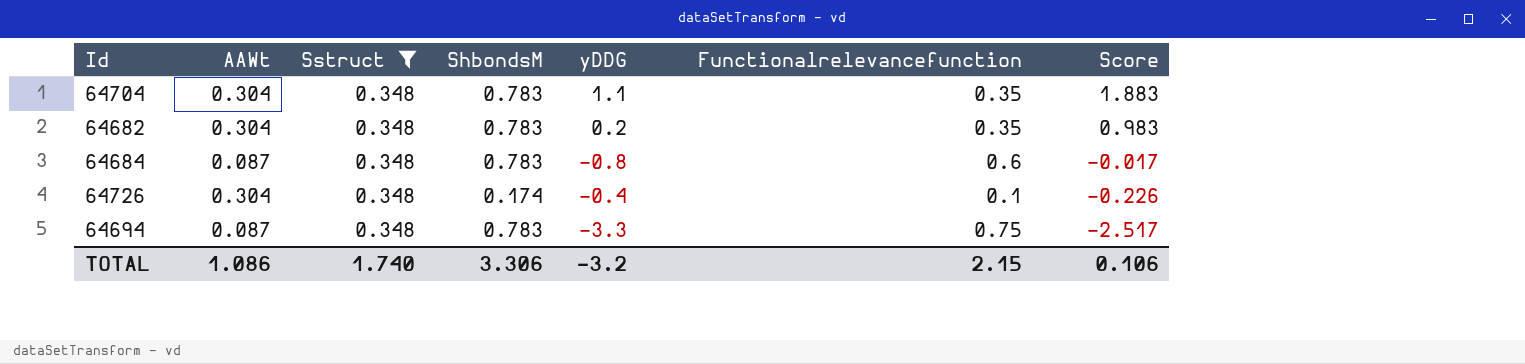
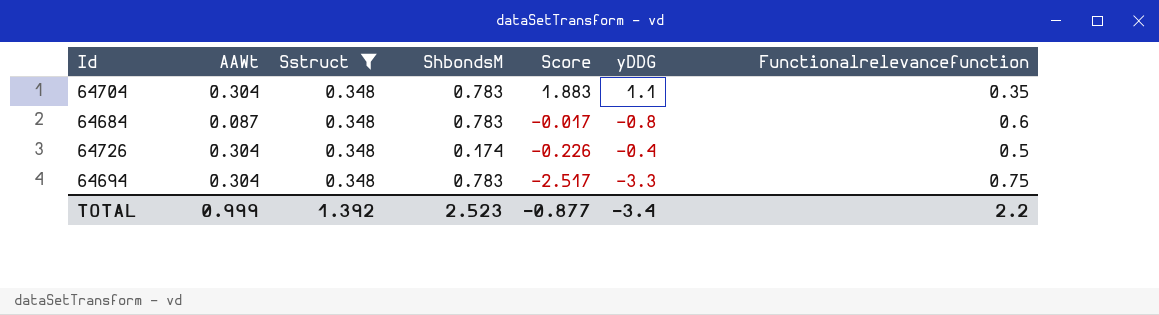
column Score | position: 7 -> 5
row 64682: 0.304 | 0.348 | 0.783 | 0.2 | 0.35 | 0.983 -> none
64726 | Functionalrelevancefunction: 0.1 -> 0.5
64694 | AAWt: 0.087 -> 0.304
TOTAL | AAWt: 1.086 -> 0.999
TOTAL | Sstruct: 1.740 -> 1.392
TOTAL | ShbondsM: 3.306 -> 2.523
TOTAL | Score: 0.106 -> -0.877
TOTAL | yDDG: -3.2 -> -3.4
TOTAL | Functionalrelevancefunction: 2.15 -> 2.2

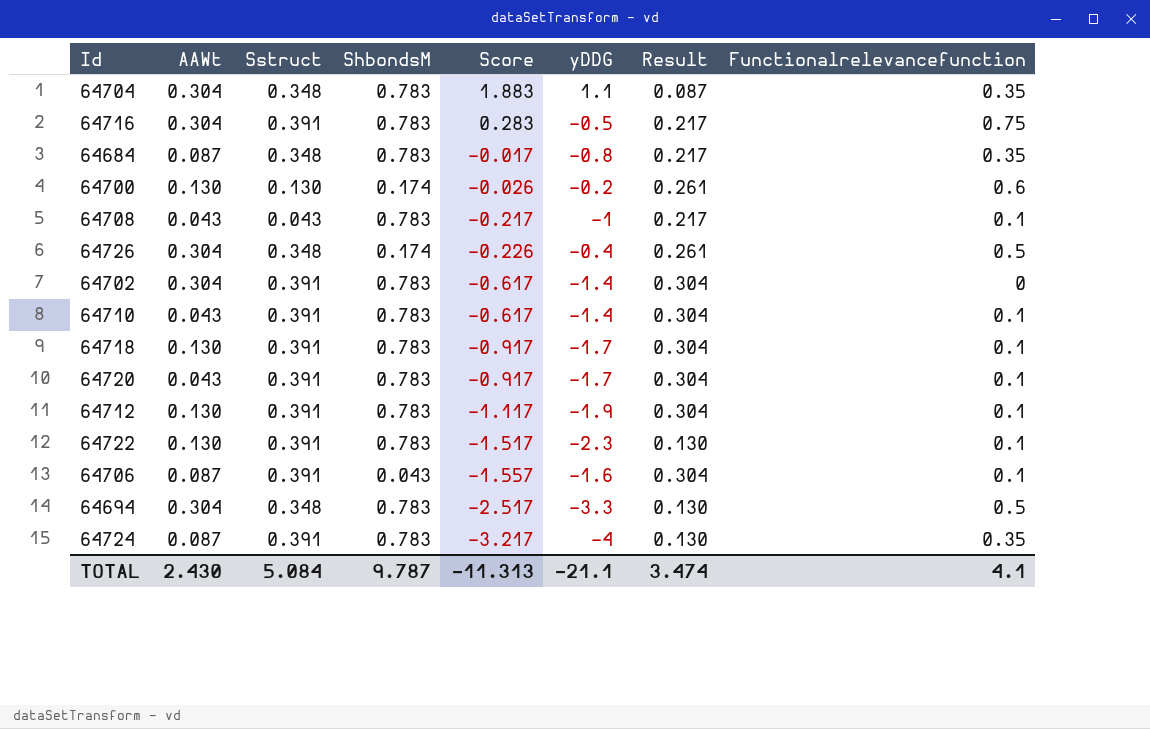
filter: Sstruct = 0.348 -> none
column Result | position: none -> 7
64684 | Functionalrelevancefunction: 0.6 -> 0.35
64694 | Functionalrelevancefunction: 0.75 -> 0.5
TOTAL | AAWt: 0.999 -> 2.430
TOTAL | Sstruct: 1.392 -> 5.084
TOTAL | ShbondsM: 2.523 -> 9.787
TOTAL | Score: -0.877 -> -11.313
TOTAL | yDDG: -3.4 -> -21.1
TOTAL | Functionalrelevancefunction: 2.2 -> 4.1

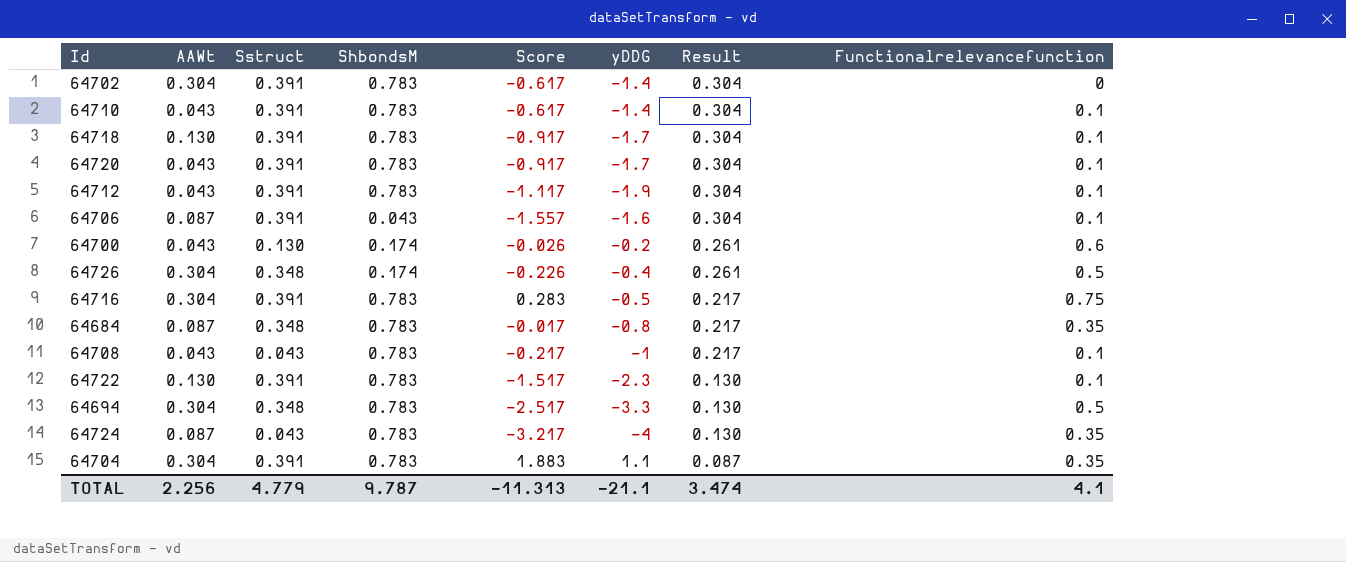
row order: Score descending -> Result descending
64712 | AAWt: 0.130 -> 0.043
64700 | AAWt: 0.130 -> 0.043
64724 | Sstruct: 0.391 -> 0.043
64704 | Sstruct: 0.348 -> 0.391
TOTAL | AAWt: 2.430 -> 2.256
TOTAL | Sstruct: 5.084 -> 4.779

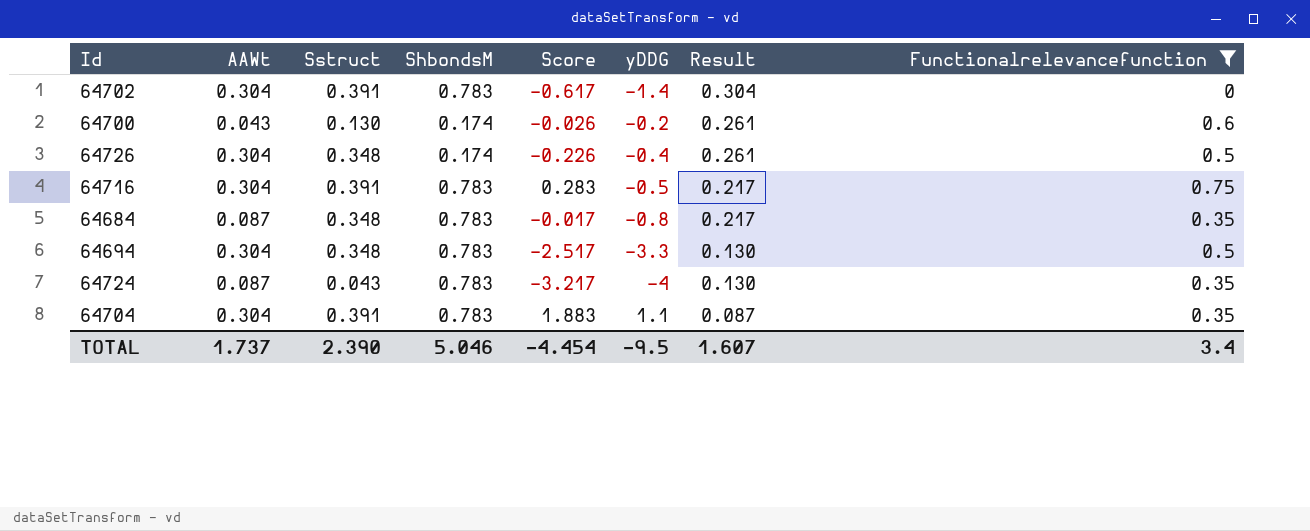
filter: none -> Functionalrelevancefunction != 0.1
TOTAL | AAWt: 2.256 -> 1.737
TOTAL | Sstruct: 4.779 -> 2.390
TOTAL | ShbondsM: 9.787 -> 5.046
TOTAL | Score: -11.313 -> -4.454
TOTAL | yDDG: -21.1 -> -9.5
TOTAL | Result: 3.474 -> 1.607
TOTAL | Functionalrelevancefunction: 4.1 -> 3.4

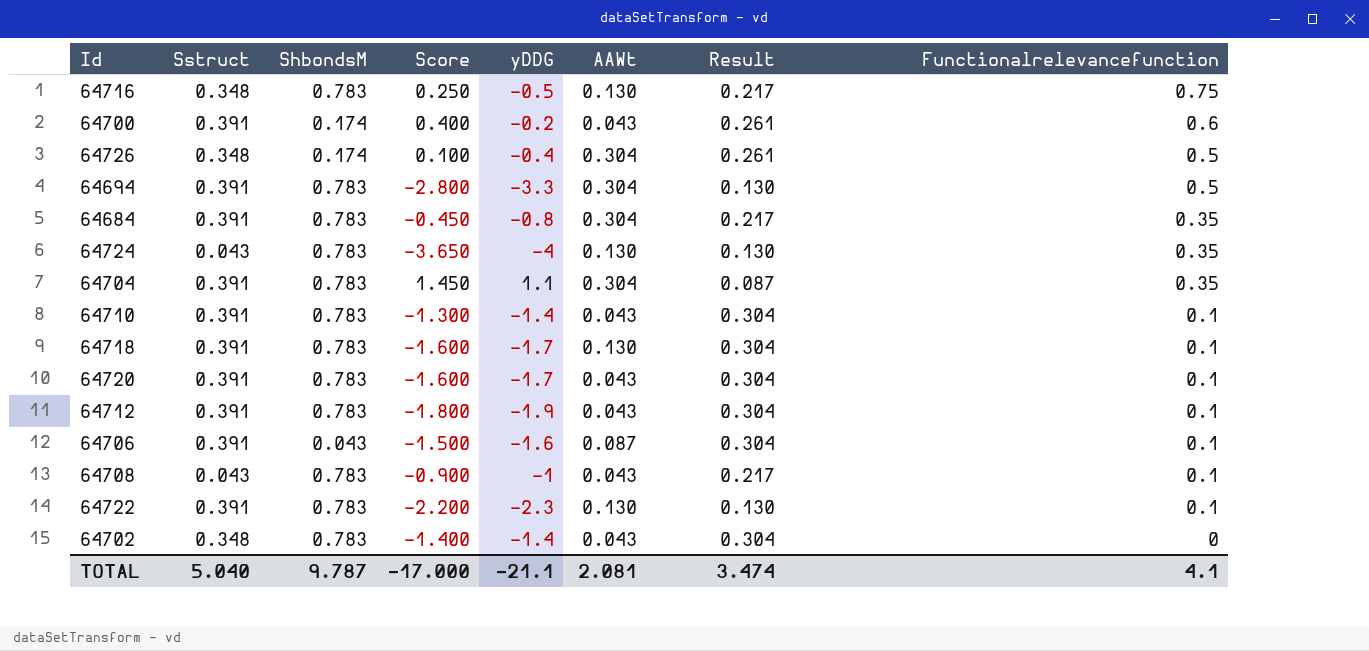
filter: Functionalrelevancefunction != 0.1 -> none
row order: Result descending -> Functionalrelevancefunction descending
column Score | formula: [ShbondsM] + [yDDG] -> [yDDG] + [Functionalrelevancefunction]
column AAWt | position: 2 -> 6
64716 | Sstruct: 0.391 -> 0.348
64716 | AAWt: 0.304 -> 0.130
64700 | Sstruct: 0.130 -> 0.391
64694 | Sstruct: 0.348 -> 0.391
64684 | Sstruct: 0.348 -> 0.391
64684 | AAWt: 0.087 -> 0.304
64724 | AAWt: 0.087 -> 0.130
64702 | Sstruct: 0.391 -> 0.348
64702 | AAWt: 0.304 -> 0.043
TOTAL | Sstruct: 2.390 -> 5.040
TOTAL | ShbondsM: 5.046 -> 9.787
TOTAL | Score: -4.454 -> -17.000
TOTAL | yDDG: -9.5 -> -21.1
TOTAL | AAWt: 1.737 -> 2.081
TOTAL | Result: 1.607 -> 3.474
TOTAL | Functionalrelevancefunction: 3.4 -> 4.1

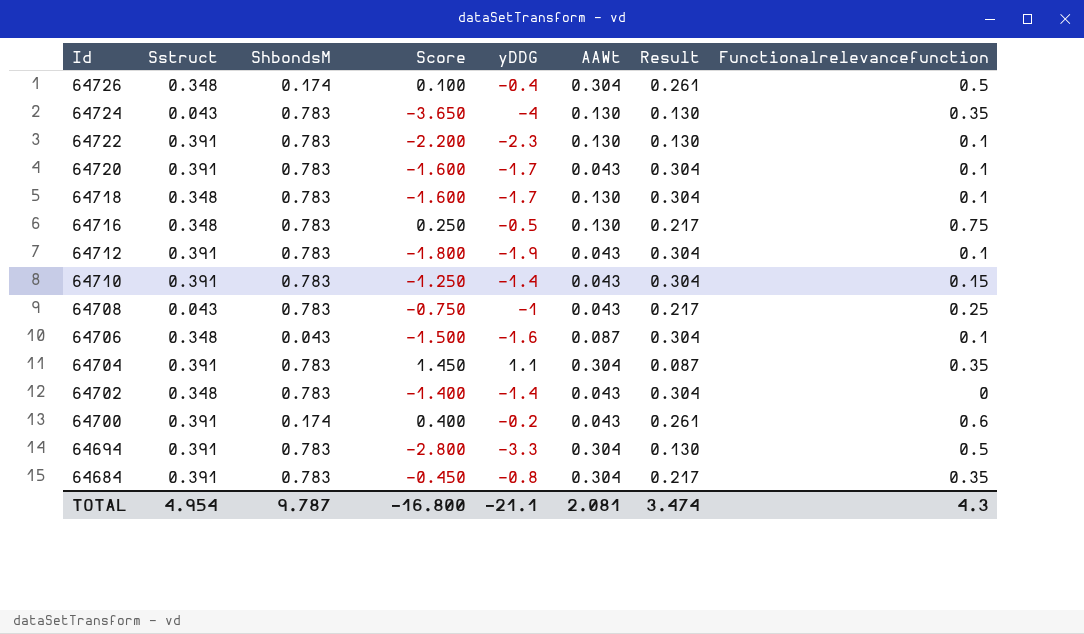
row order: Functionalrelevancefunction descending -> Id descending
64718 | Sstruct: 0.391 -> 0.348
64710 | Score: -1.300 -> -1.250
64710 | Functionalrelevancefunction: 0.1 -> 0.15
64708 | Score: -0.900 -> -0.750
64708 | Functionalrelevancefunction: 0.1 -> 0.25
64706 | Sstruct: 0.391 -> 0.348
TOTAL | Sstruct: 5.040 -> 4.954
TOTAL | Score: -17.000 -> -16.800
TOTAL | Functionalrelevancefunction: 4.1 -> 4.3

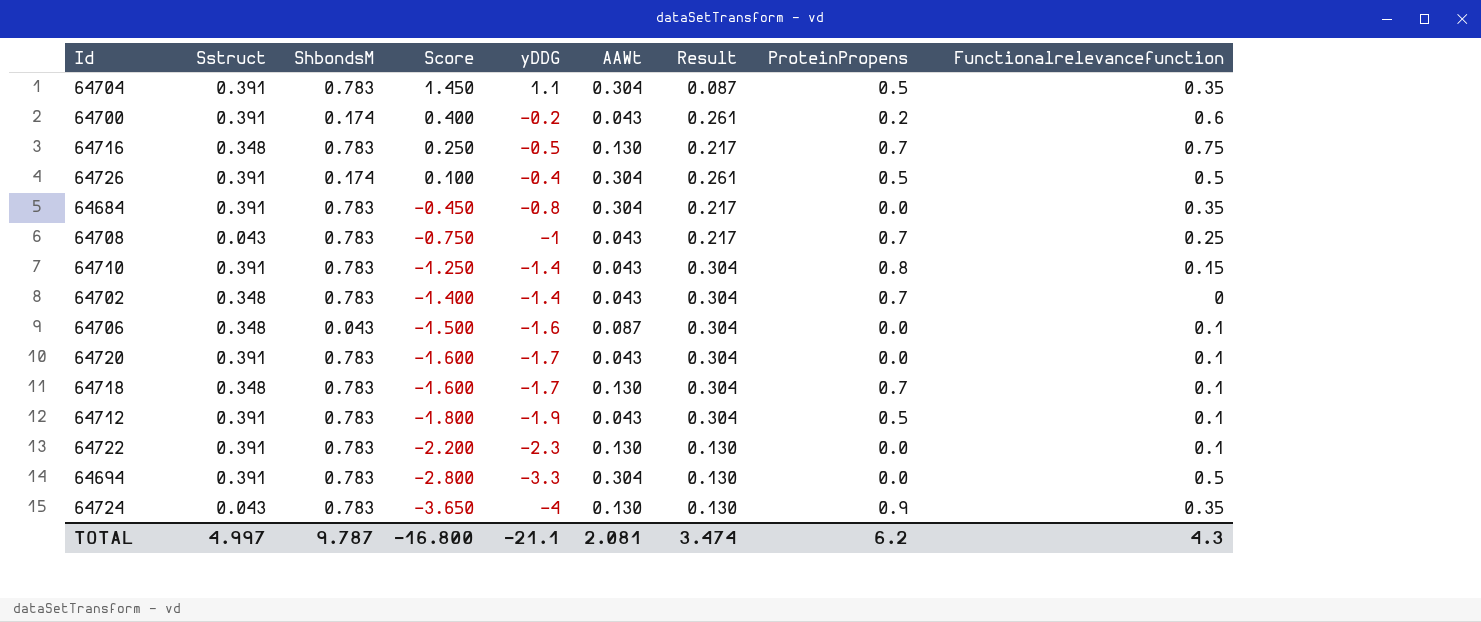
row order: Id descending -> Score descending
column ProteinPropens | position: none -> 8
64726 | Sstruct: 0.348 -> 0.391
TOTAL | Sstruct: 4.954 -> 4.997

